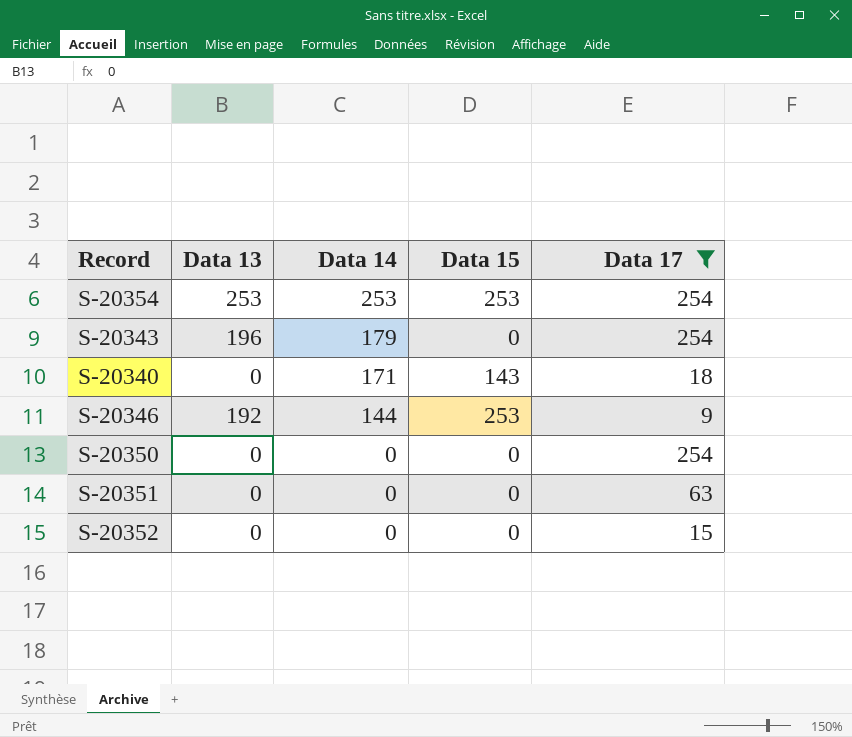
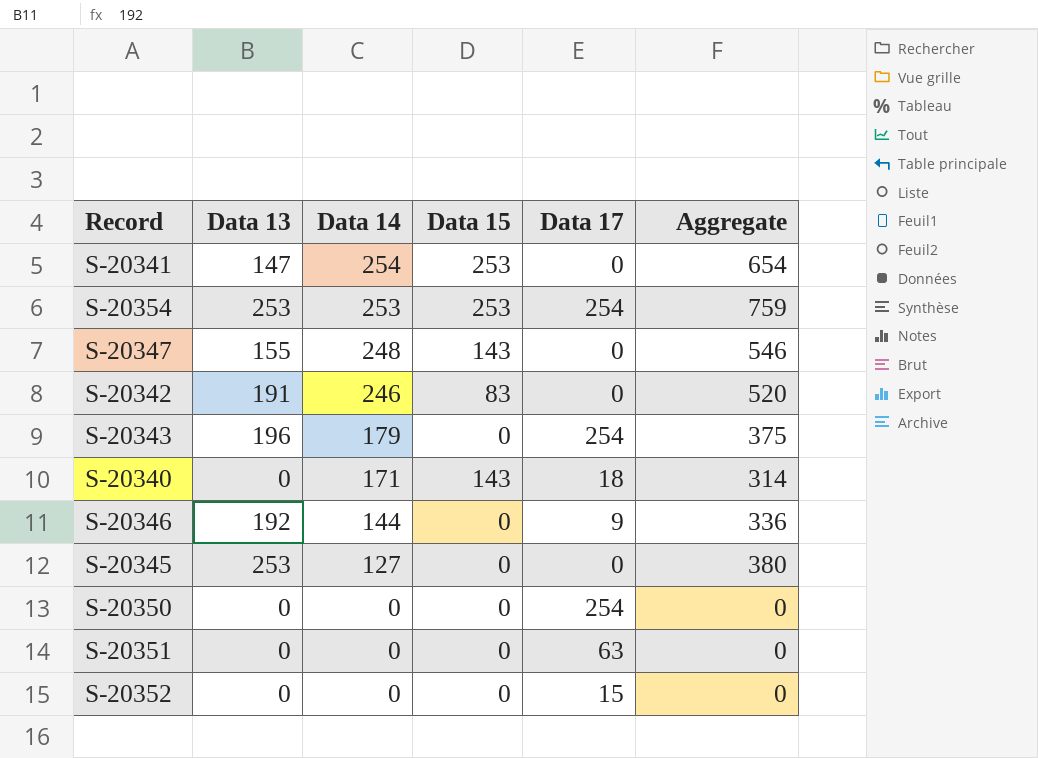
filter: Data 17 != 0 -> none
column Aggregate | formula: none -> [Data 13] + [Data 14] + [Data 15]
S-20346 | Data 15: 253 -> 0

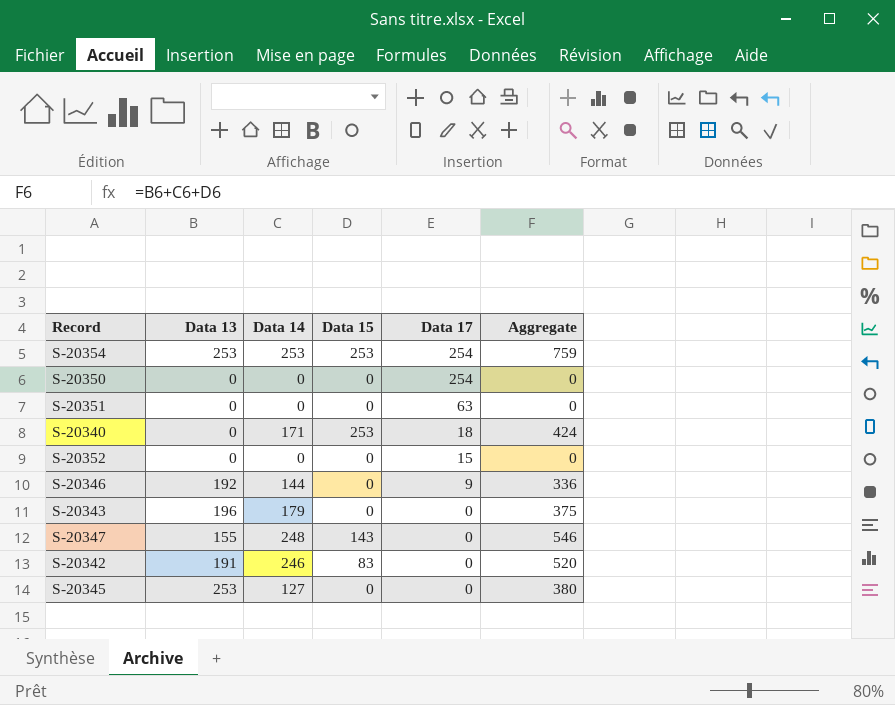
row order: Data 14 descending -> Data 17 descending
row S-20341: 147 | 254 | 253 | 0 | 654 -> none
S-20340 | Data 15: 143 -> 253
S-20340 | Aggregate: 314 -> 424
S-20343 | Data 17: 254 -> 0

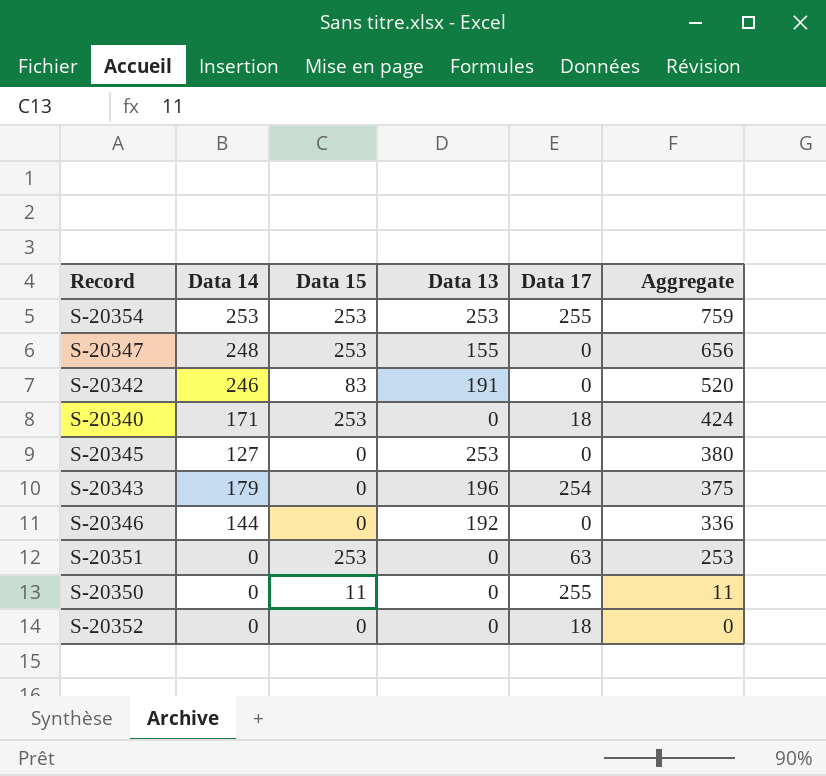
row order: Data 17 descending -> Aggregate descending
column Data 13 | position: 2 -> 4
S-20354 | Data 17: 254 -> 255
S-20347 | Data 15: 143 -> 253
S-20347 | Aggregate: 546 -> 656
S-20343 | Data 17: 0 -> 254
S-20346 | Data 17: 9 -> 0
S-20351 | Data 15: 0 -> 253
S-20351 | Aggregate: 0 -> 253
S-20350 | Data 15: 0 -> 11
S-20350 | Data 17: 254 -> 255
S-20350 | Aggregate: 0 -> 11
S-20352 | Data 17: 15 -> 18

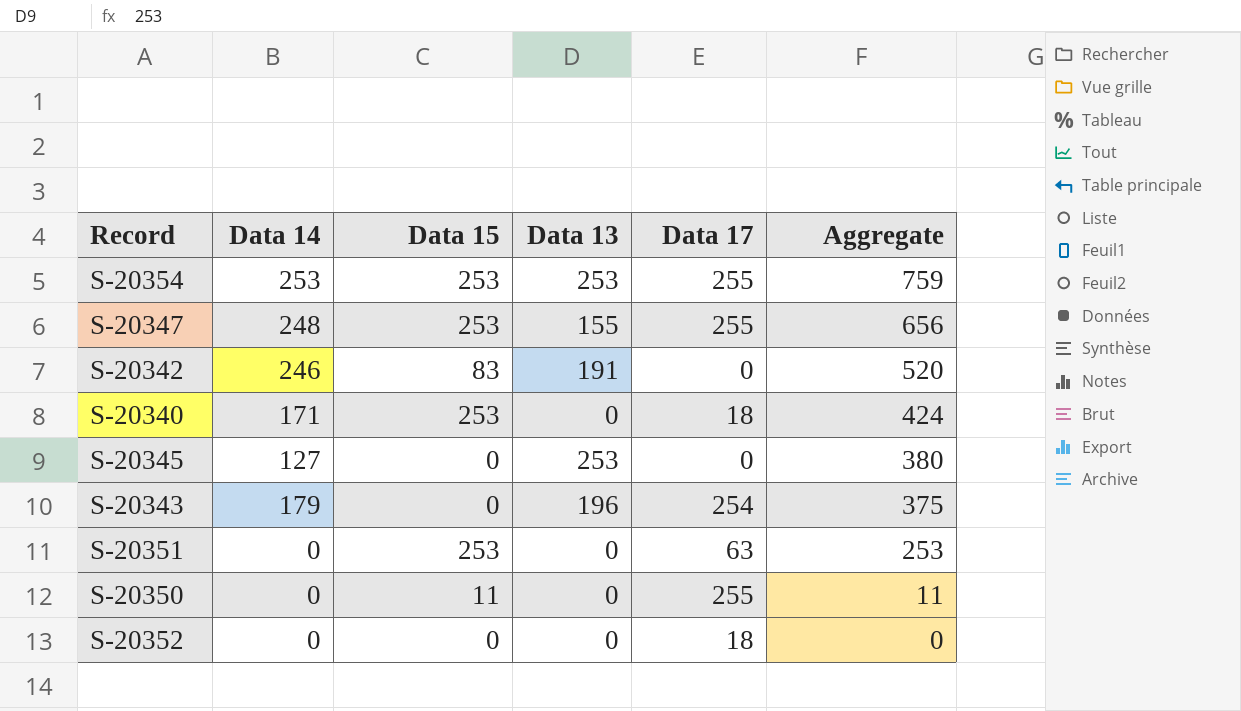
row S-20346: 144 | 0 | 192 | 0 | 336 -> none
S-20347 | Data 17: 0 -> 255

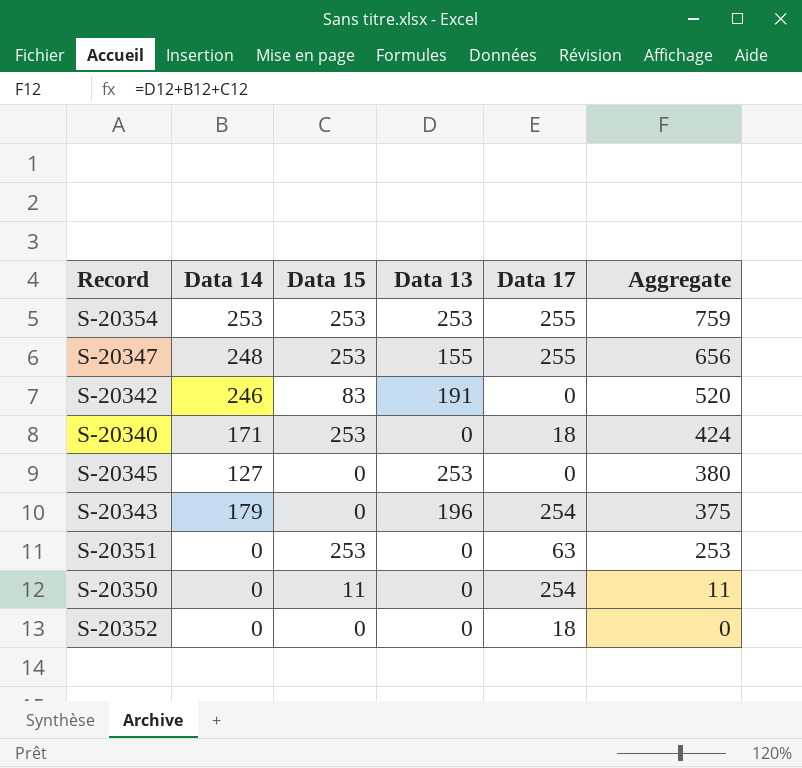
S-20350 | Data 17: 255 -> 254

